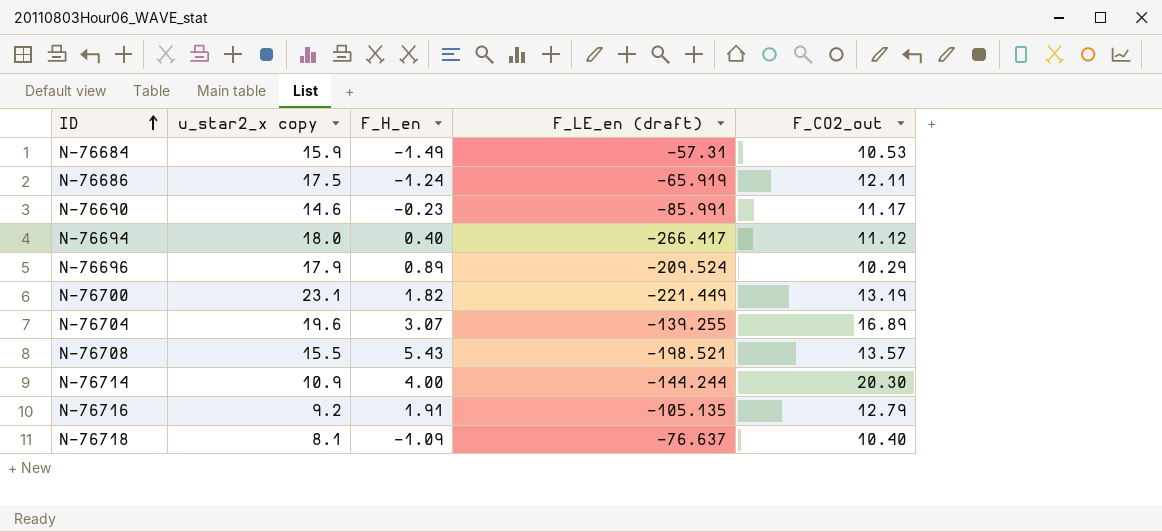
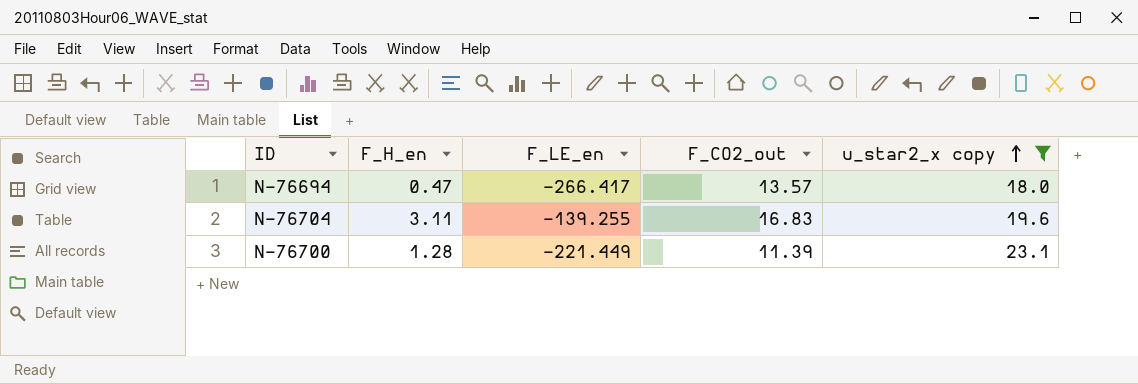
filter: none -> u_star2_x copy >= 18.0
row order: ID ascending -> u_star2_x copy ascending
column name: F_LE_en (draft) -> F_LE_en
column u_star2_x copy | position: 2 -> 5
N-76694 | F_H_en: 0.40 -> 0.47
N-76694 | F_CO2_out: 11.12 -> 13.57
N-76704 | F_H_en: 3.07 -> 3.11
N-76704 | F_CO2_out: 16.89 -> 16.83
N-76700 | F_H_en: 1.82 -> 1.28
N-76700 | F_CO2_out: 13.19 -> 11.39

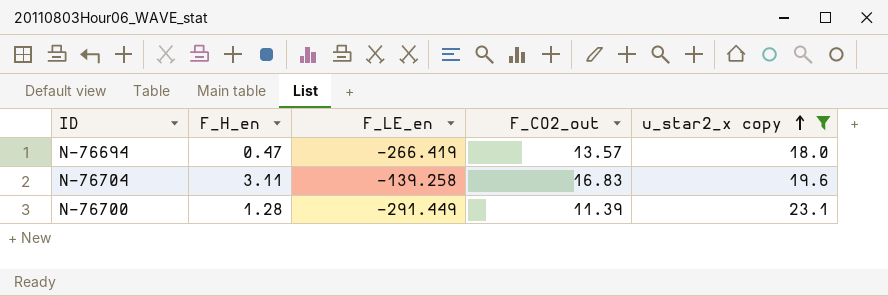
N-76694 | F_LE_en: -266.417 -> -266.419
N-76704 | F_LE_en: -139.255 -> -139.258
N-76700 | F_LE_en: -221.449 -> -291.449

